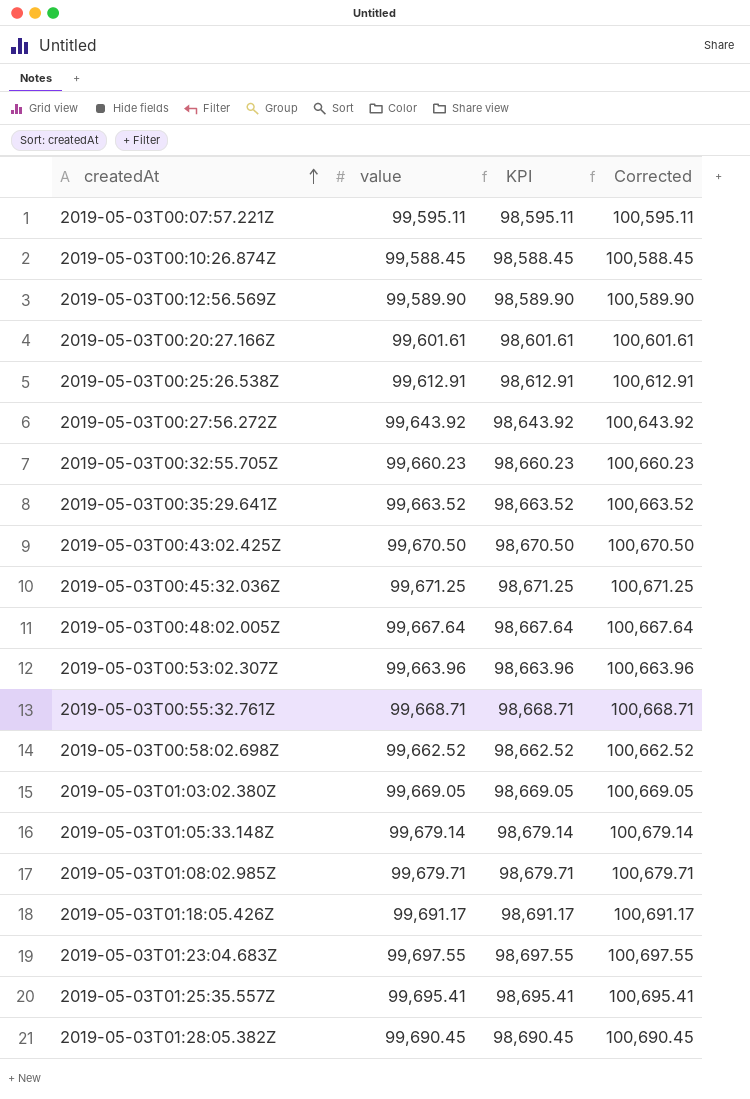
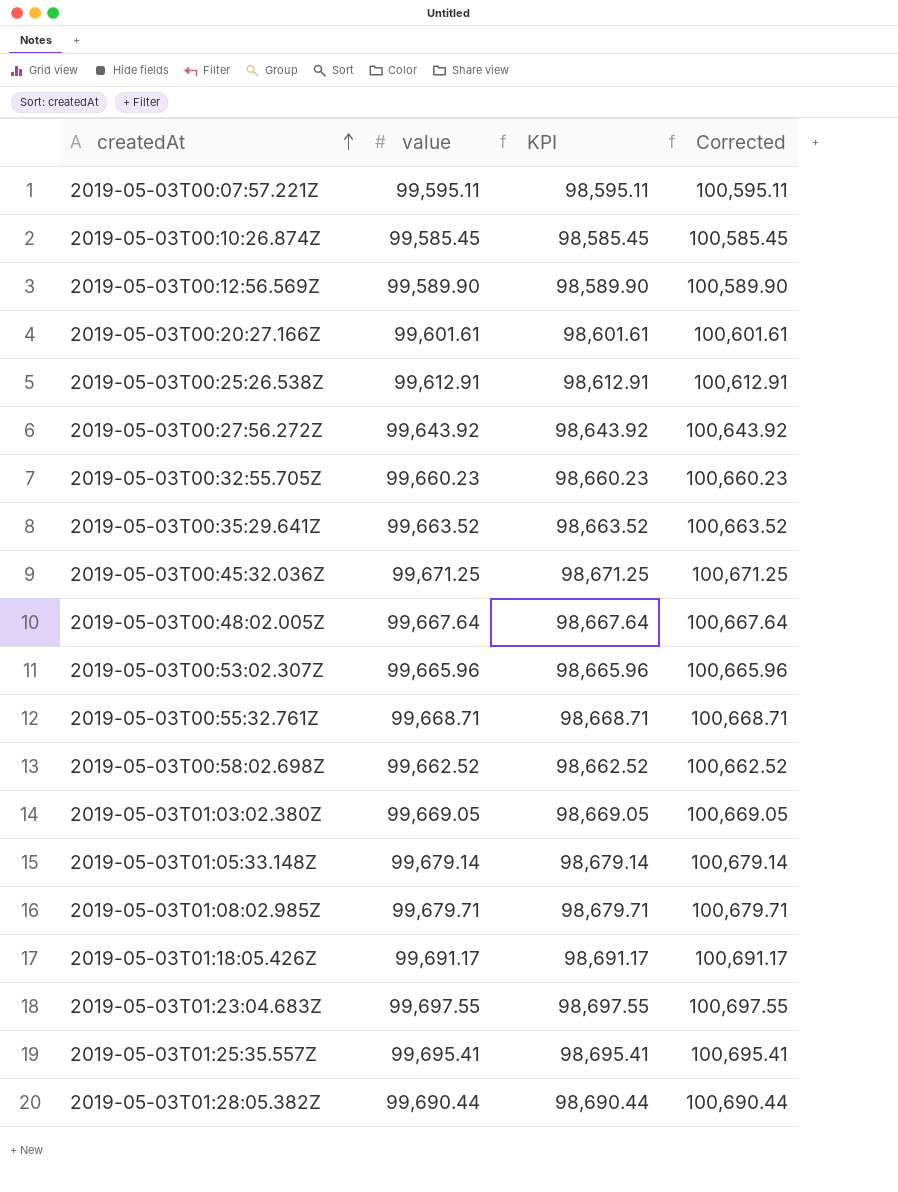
row 2019-05-03T00:43:02.425Z: 99,670.50 | 98,670.50 | 100,670.50 -> none
2019-05-03T00:10:26.874Z | value: 99,588.45 -> 99,585.45
2019-05-03T00:10:26.874Z | KPI: 98,588.45 -> 98,585.45
2019-05-03T00:10:26.874Z | Corrected: 100,588.45 -> 100,585.45
2019-05-03T00:53:02.307Z | value: 99,663.96 -> 99,665.96
2019-05-03T00:53:02.307Z | KPI: 98,663.96 -> 98,665.96
2019-05-03T00:53:02.307Z | Corrected: 100,663.96 -> 100,665.96
2019-05-03T01:28:05.382Z | value: 99,690.45 -> 99,690.44
2019-05-03T01:28:05.382Z | KPI: 98,690.45 -> 98,690.44
2019-05-03T01:28:05.382Z | Corrected: 100,690.45 -> 100,690.44

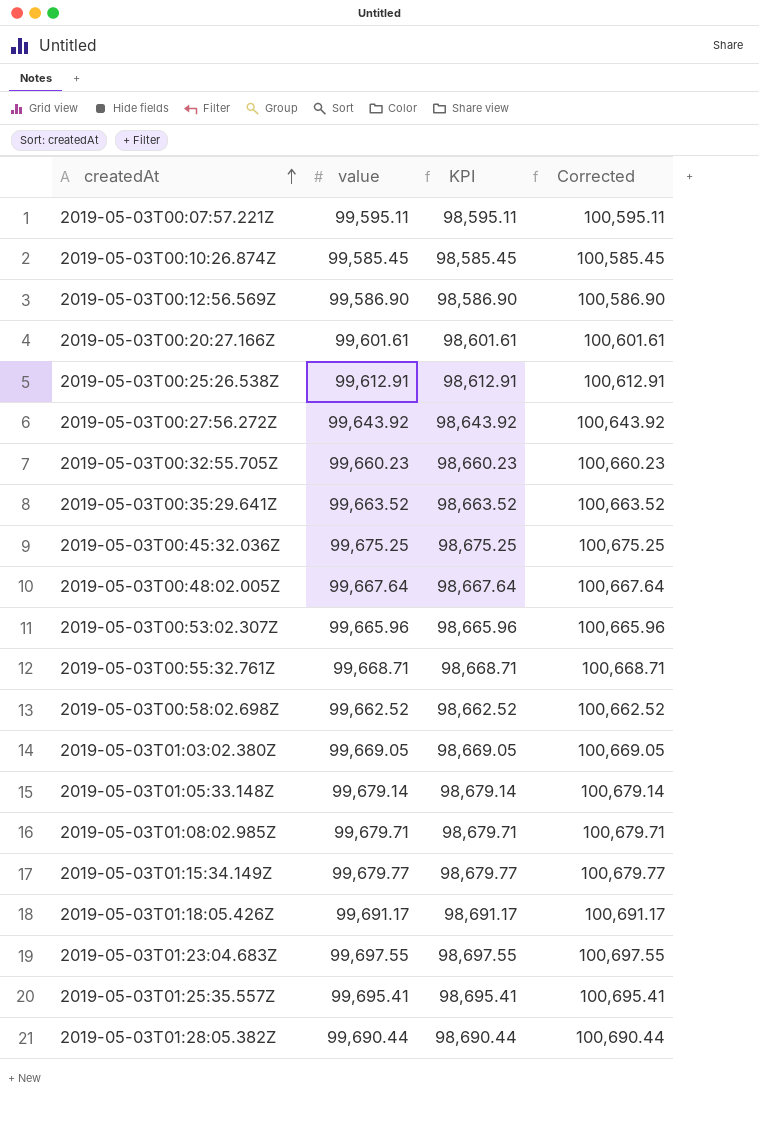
2019-05-03T00:12:56.569Z | value: 99,589.90 -> 99,586.90
2019-05-03T00:12:56.569Z | KPI: 98,589.90 -> 98,586.90
2019-05-03T00:12:56.569Z | Corrected: 100,589.90 -> 100,586.90
2019-05-03T00:45:32.036Z | value: 99,671.25 -> 99,675.25
2019-05-03T00:45:32.036Z | KPI: 98,671.25 -> 98,675.25
2019-05-03T00:45:32.036Z | Corrected: 100,671.25 -> 100,675.25
row 2019-05-03T01:15:34.149Z: none -> 99,679.77 | 98,679.77 | 100,679.77

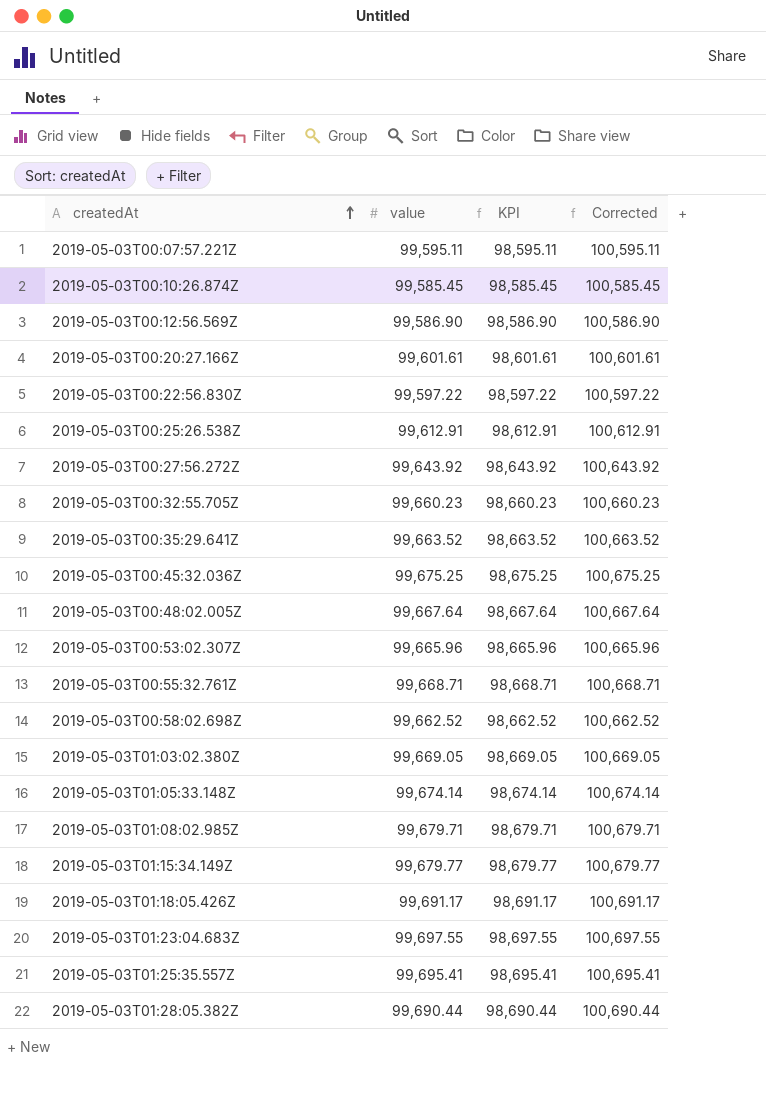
row 2019-05-03T00:22:56.830Z: none -> 99,597.22 | 98,597.22 | 100,597.22
2019-05-03T01:05:33.148Z | value: 99,679.14 -> 99,674.14
2019-05-03T01:05:33.148Z | KPI: 98,679.14 -> 98,674.14
2019-05-03T01:05:33.148Z | Corrected: 100,679.14 -> 100,674.14

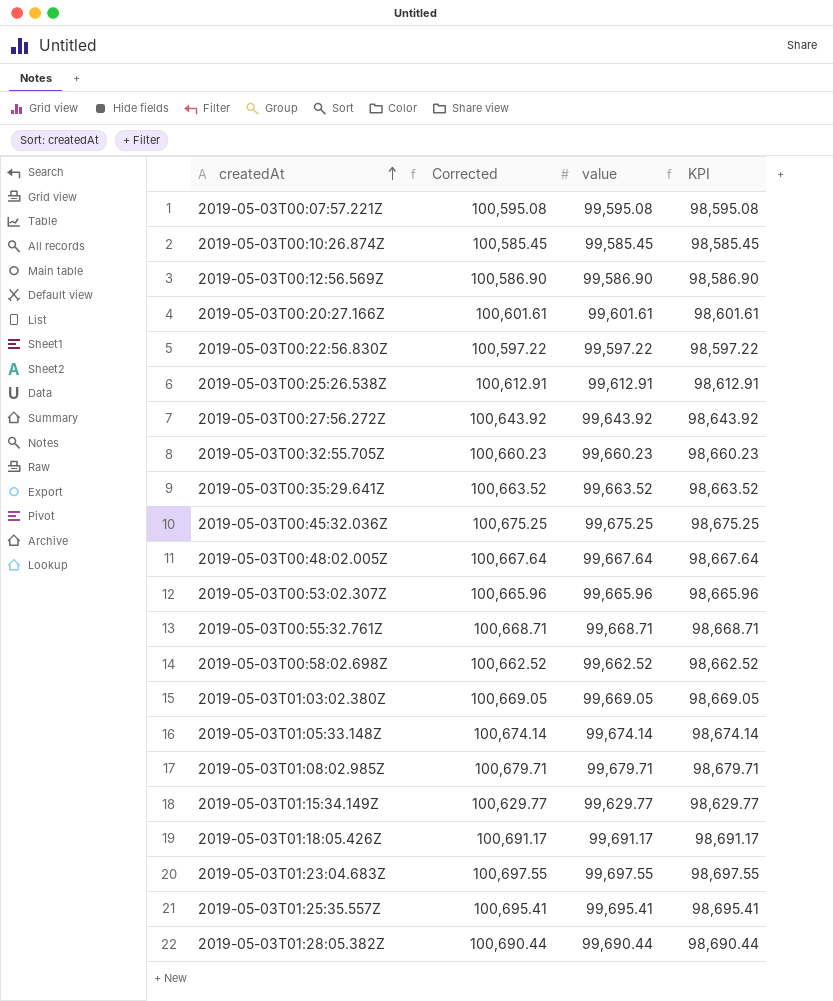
column Corrected | position: 4 -> 2
2019-05-03T00:07:57.221Z | Corrected: 100,595.11 -> 100,595.08
2019-05-03T00:07:57.221Z | value: 99,595.11 -> 99,595.08
2019-05-03T00:07:57.221Z | KPI: 98,595.11 -> 98,595.08
2019-05-03T01:15:34.149Z | Corrected: 100,679.77 -> 100,629.77
2019-05-03T01:15:34.149Z | value: 99,679.77 -> 99,629.77
2019-05-03T01:15:34.149Z | KPI: 98,679.77 -> 98,629.77

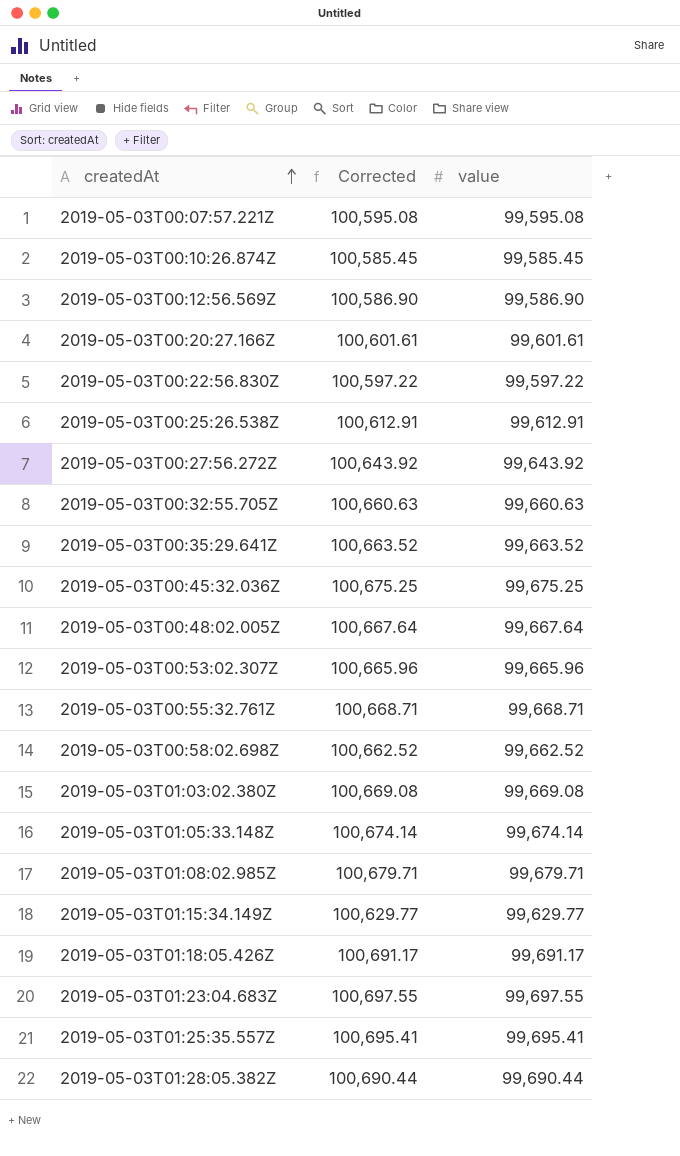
column KPI | formula: [value] - 1000 -> none
2019-05-03T00:32:55.705Z | Corrected: 100,660.23 -> 100,660.63
2019-05-03T00:32:55.705Z | value: 99,660.23 -> 99,660.63
2019-05-03T01:03:02.380Z | Corrected: 100,669.05 -> 100,669.08
2019-05-03T01:03:02.380Z | value: 99,669.05 -> 99,669.08

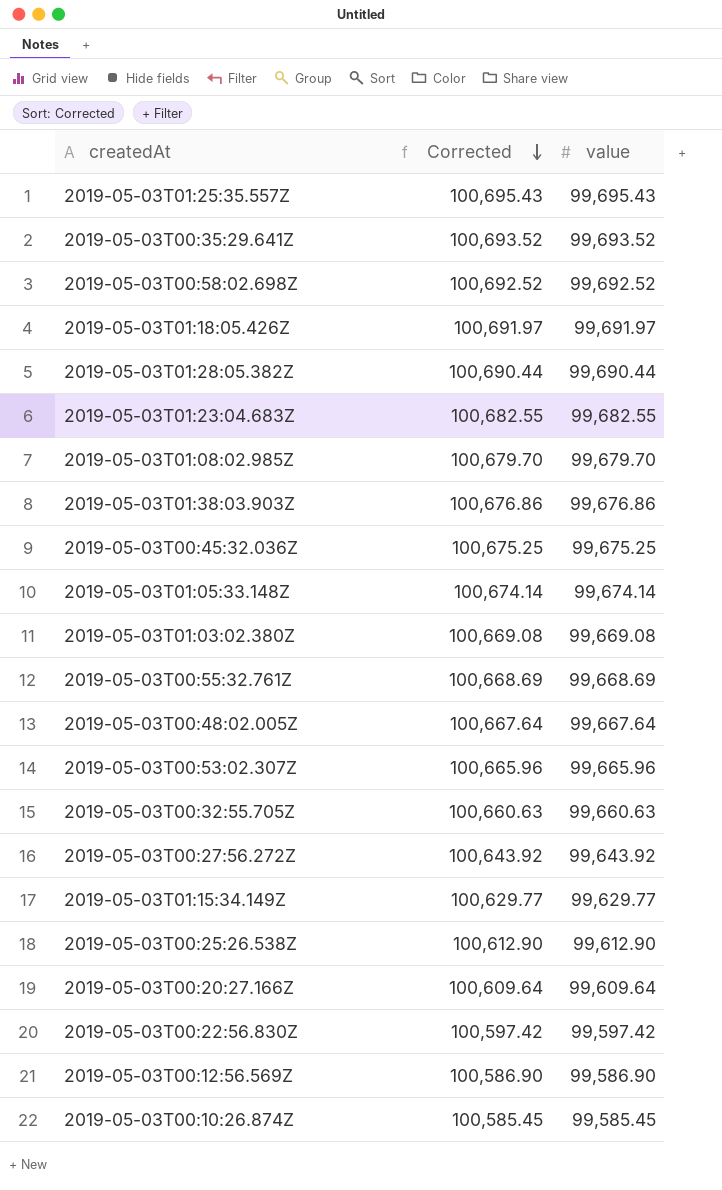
row order: createdAt ascending -> Corrected descending
row 2019-05-03T00:07:57.221Z: 100,595.08 | 99,595.08 -> none
2019-05-03T01:25:35.557Z | Corrected: 100,695.41 -> 100,695.43
2019-05-03T01:25:35.557Z | value: 99,695.41 -> 99,695.43
2019-05-03T00:35:29.641Z | Corrected: 100,663.52 -> 100,693.52
2019-05-03T00:35:29.641Z | value: 99,663.52 -> 99,693.52
2019-05-03T00:58:02.698Z | Corrected: 100,662.52 -> 100,692.52
2019-05-03T00:58:02.698Z | value: 99,662.52 -> 99,692.52
2019-05-03T01:18:05.426Z | Corrected: 100,691.17 -> 100,691.97
2019-05-03T01:18:05.426Z | value: 99,691.17 -> 99,691.97
2019-05-03T01:23:04.683Z | Corrected: 100,697.55 -> 100,682.55
2019-05-03T01:23:04.683Z | value: 99,697.55 -> 99,682.55
2019-05-03T01:08:02.985Z | Corrected: 100,679.71 -> 100,679.70
2019-05-03T01:08:02.985Z | value: 99,679.71 -> 99,679.70
row 2019-05-03T01:38:03.903Z: none -> 100,676.86 | 99,676.86
2019-05-03T00:55:32.761Z | Corrected: 100,668.71 -> 100,668.69
2019-05-03T00:55:32.761Z | value: 99,668.71 -> 99,668.69
2019-05-03T00:25:26.538Z | Corrected: 100,612.91 -> 100,612.90
2019-05-03T00:25:26.538Z | value: 99,612.91 -> 99,612.90
2019-05-03T00:20:27.166Z | Corrected: 100,601.61 -> 100,609.64
2019-05-03T00:20:27.166Z | value: 99,601.61 -> 99,609.64
2019-05-03T00:22:56.830Z | Corrected: 100,597.22 -> 100,597.42
2019-05-03T00:22:56.830Z | value: 99,597.22 -> 99,597.42

